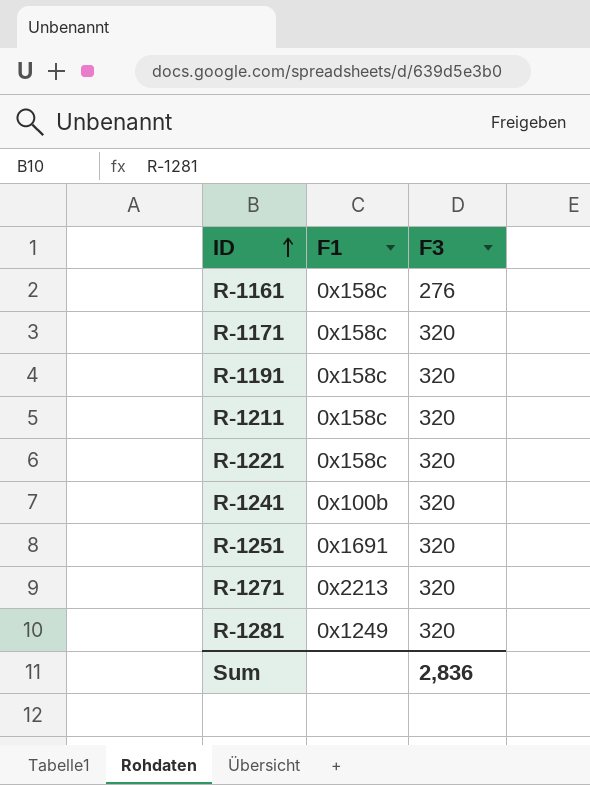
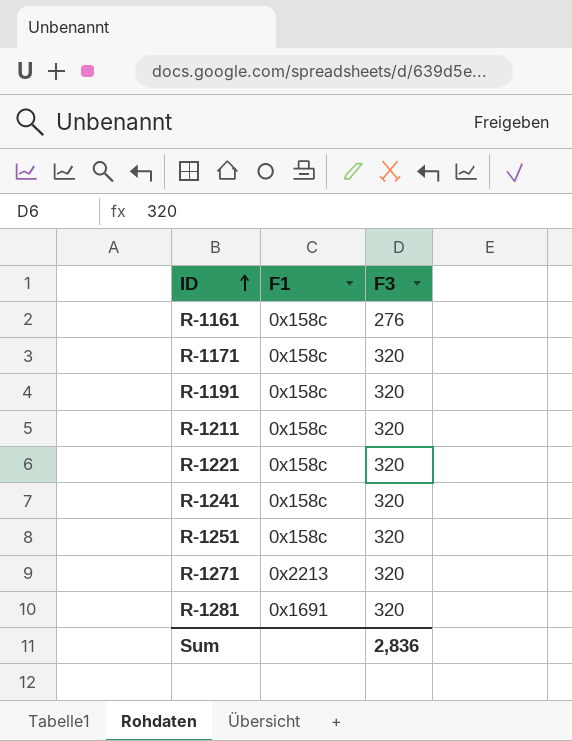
R-1241 | F1: 0x100b -> 0x158c
R-1251 | F1: 0x1691 -> 0x158c
R-1281 | F1: 0x1249 -> 0x1691

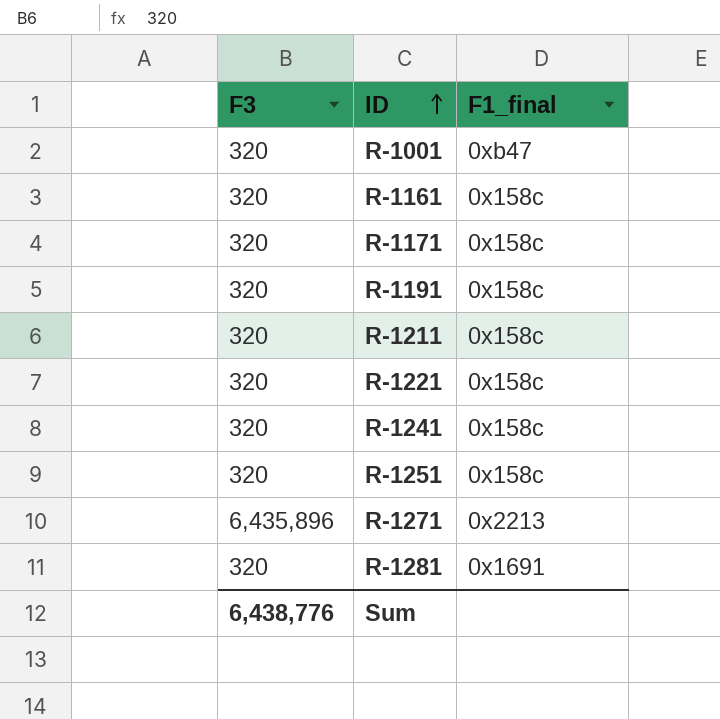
column F3 | position: 3 -> 1
column name: F1 -> F1_final
row R-1001: none -> 320 | 0xb47
R-1161 | F3: 276 -> 320
R-1271 | F3: 320 -> 6,435,896
Sum | F3: 2,836 -> 6,438,776

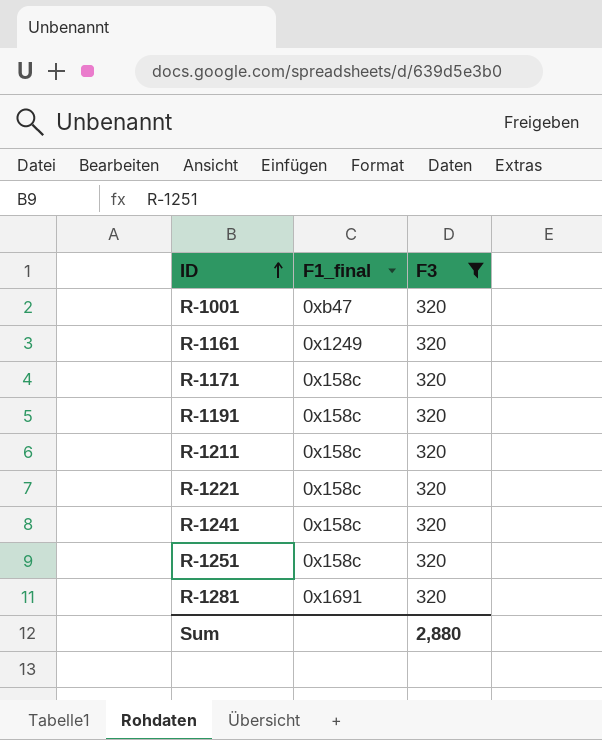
filter: none -> F3 = 320
column F3 | position: 1 -> 3
R-1161 | F1_final: 0x158c -> 0x1249
Sum | F3: 6,438,776 -> 2,880

